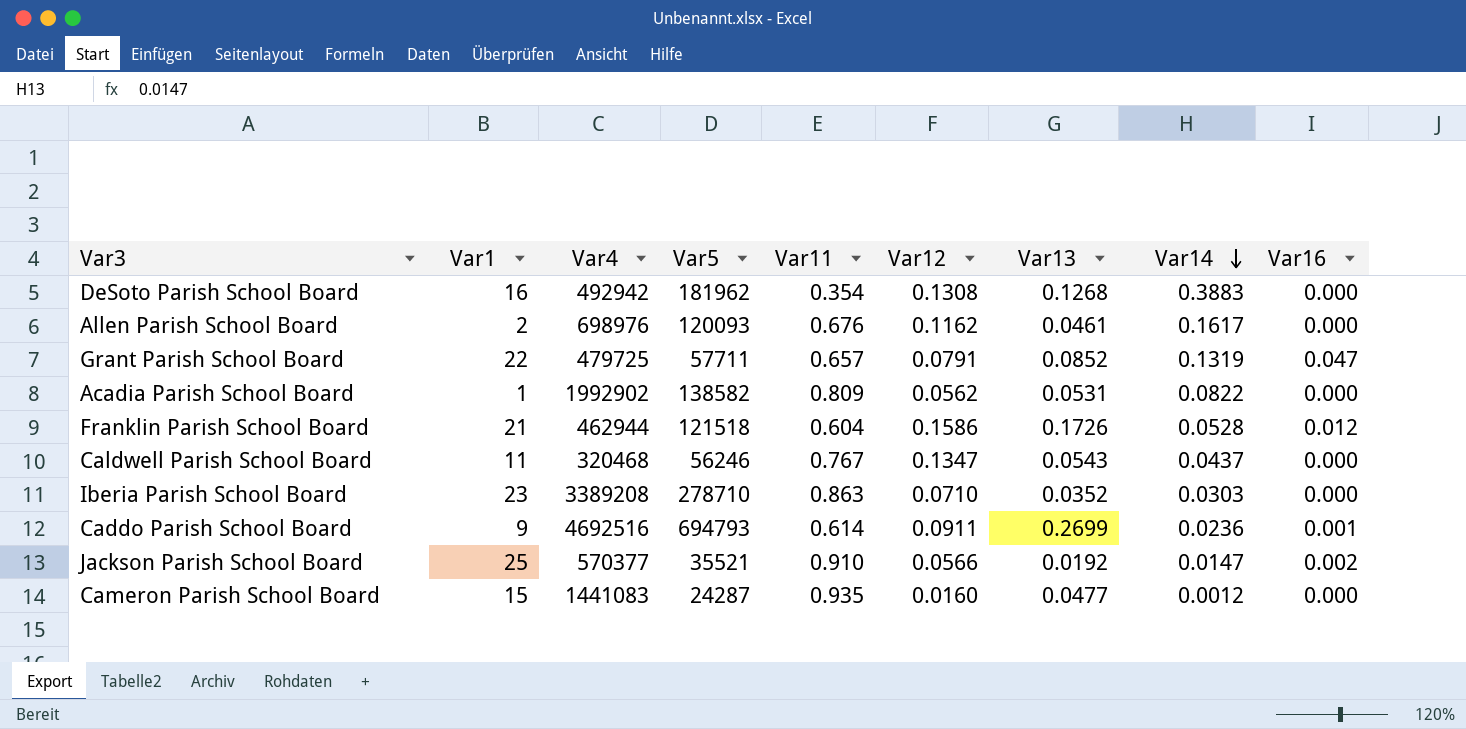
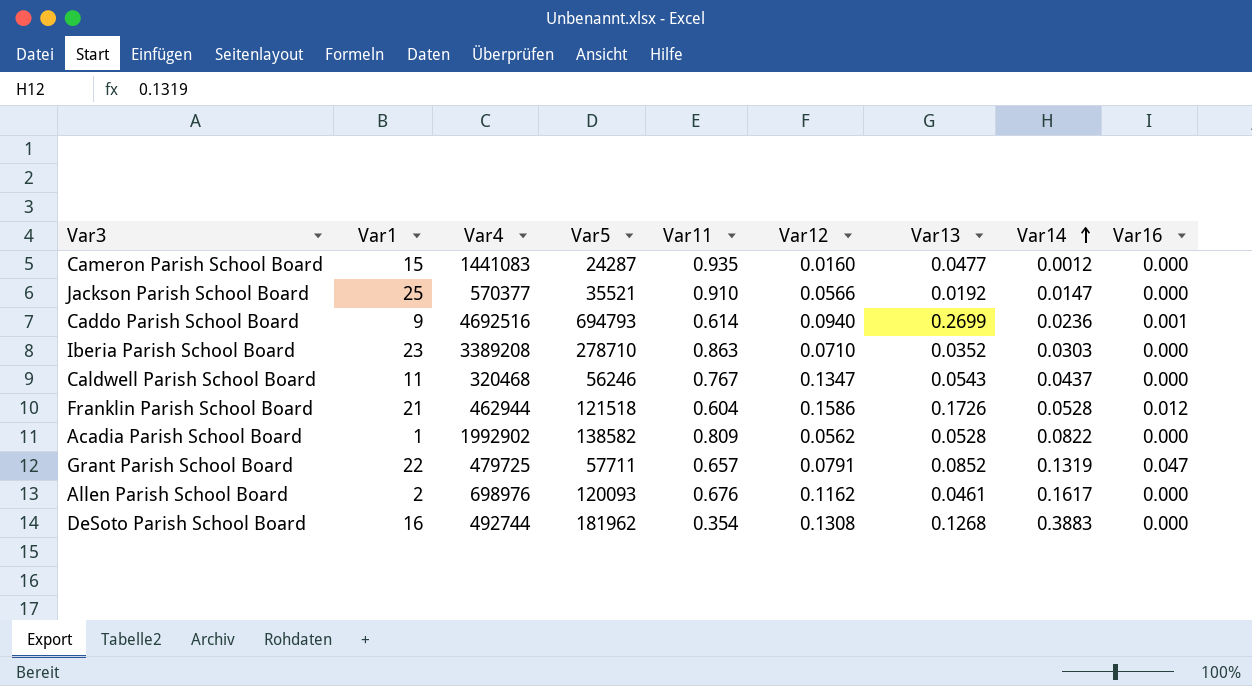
row order: Var14 descending -> Var14 ascending
Jackson Parish School Board | Var16: 0.002 -> 0.000
Caddo Parish School Board | Var12: 0.0911 -> 0.0940
Acadia Parish School Board | Var13: 0.0531 -> 0.0528
DeSoto Parish School Board | Var4: 492942 -> 492744

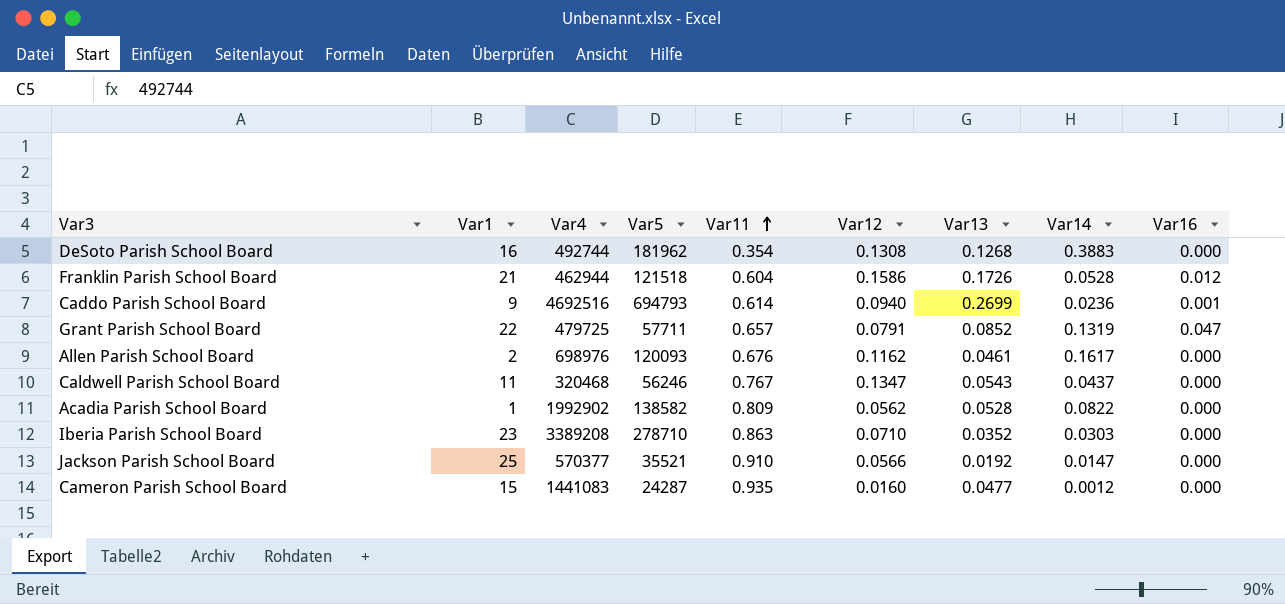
row order: Var14 ascending -> Var11 ascending

